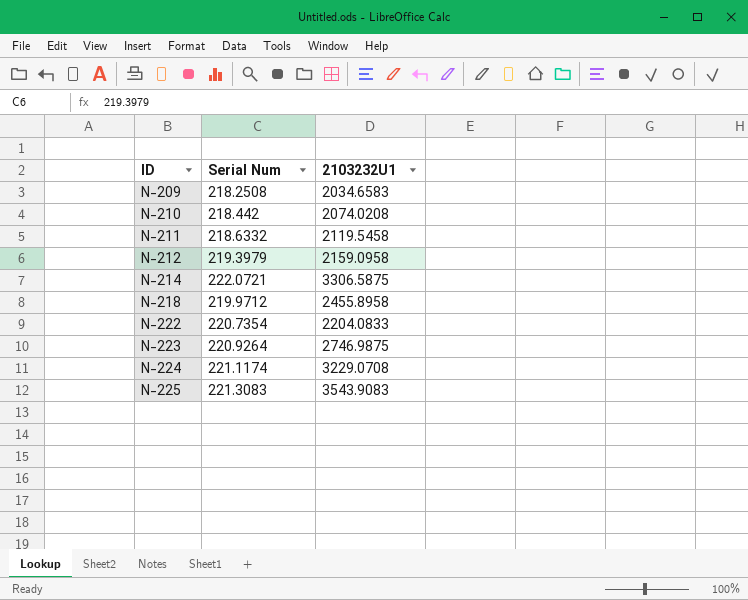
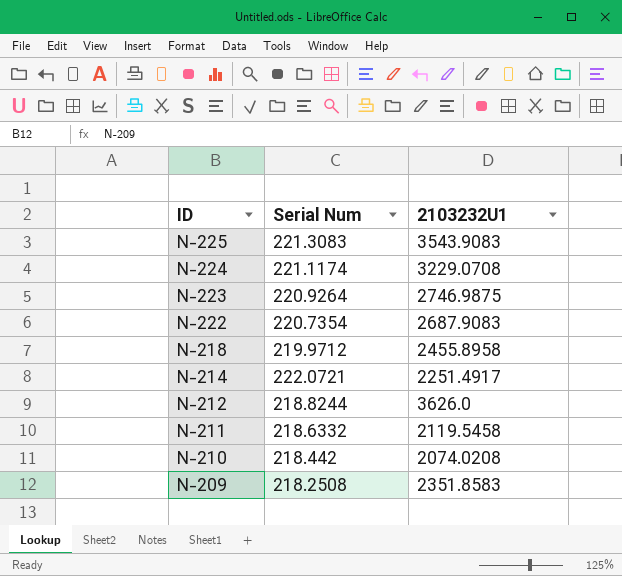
row order: ID ascending -> ID descending
N-222 | 2103232U1: 2204.0833 -> 2687.9083
N-214 | 2103232U1: 3306.5875 -> 2251.4917
N-212 | Serial Num: 219.3979 -> 218.8244
N-212 | 2103232U1: 2159.0958 -> 3626.0
N-209 | 2103232U1: 2034.6583 -> 2351.8583

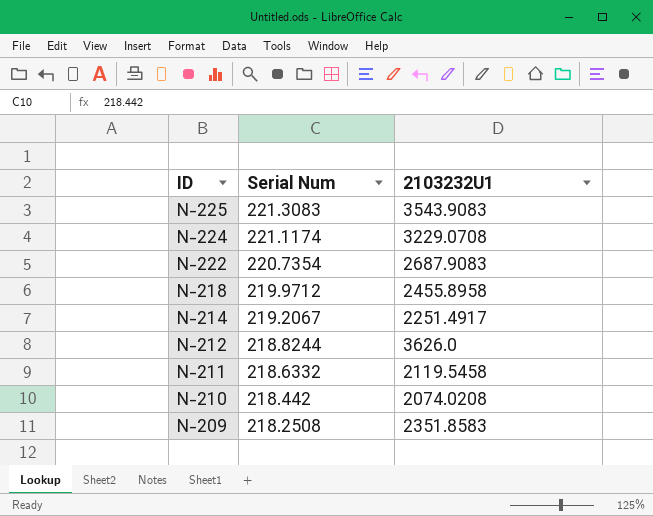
row N-223: 220.9264 | 2746.9875 -> none
N-214 | Serial Num: 222.0721 -> 219.2067

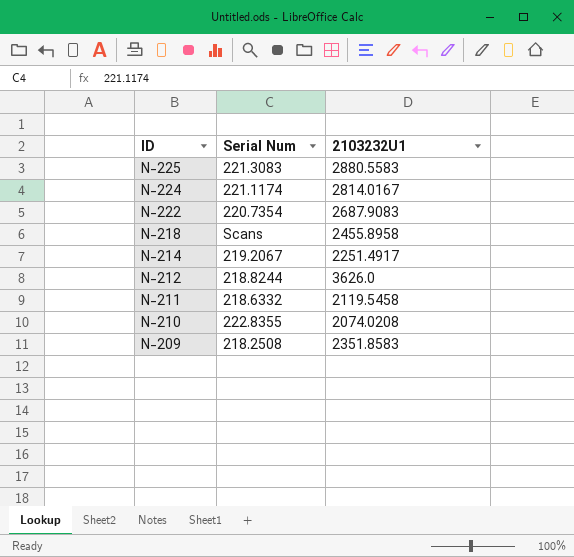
N-225 | 2103232U1: 3543.9083 -> 2880.5583
N-224 | 2103232U1: 3229.0708 -> 2814.0167
N-218 | Serial Num: 219.9712 -> Scans
N-210 | Serial Num: 218.442 -> 222.8355

